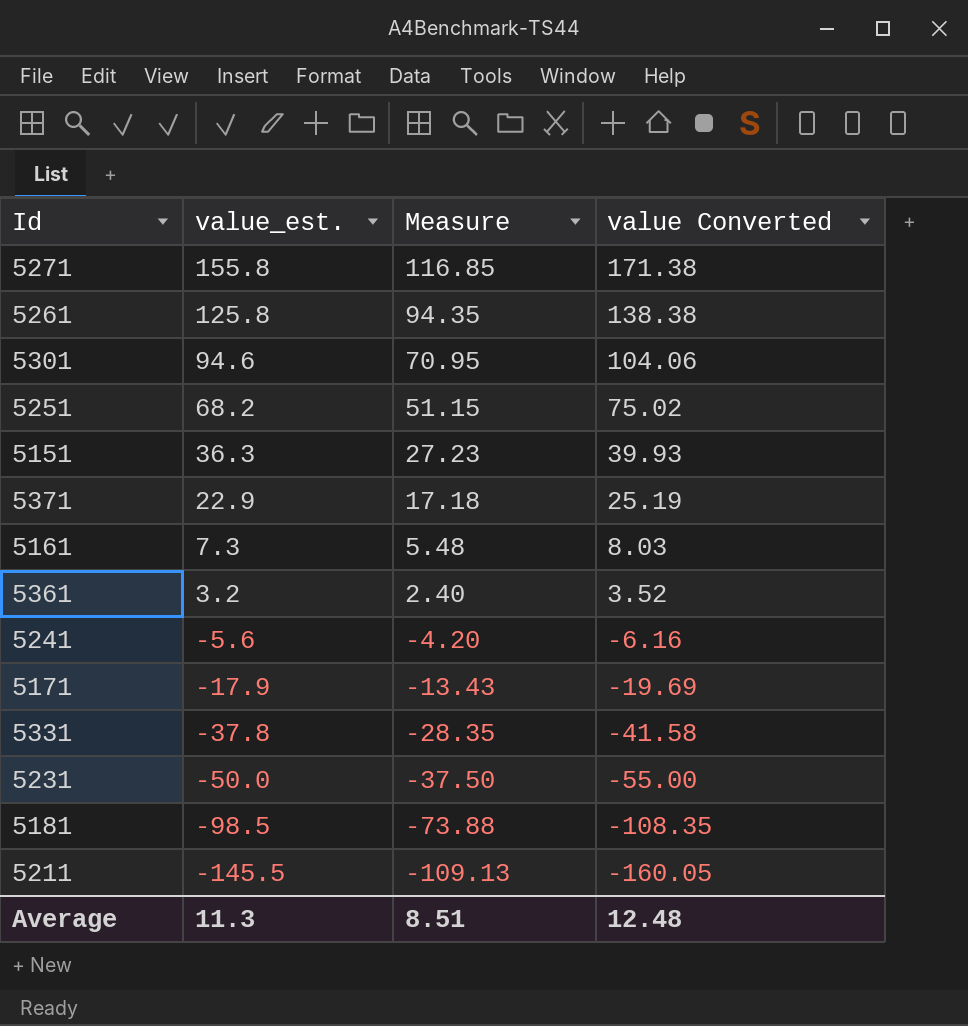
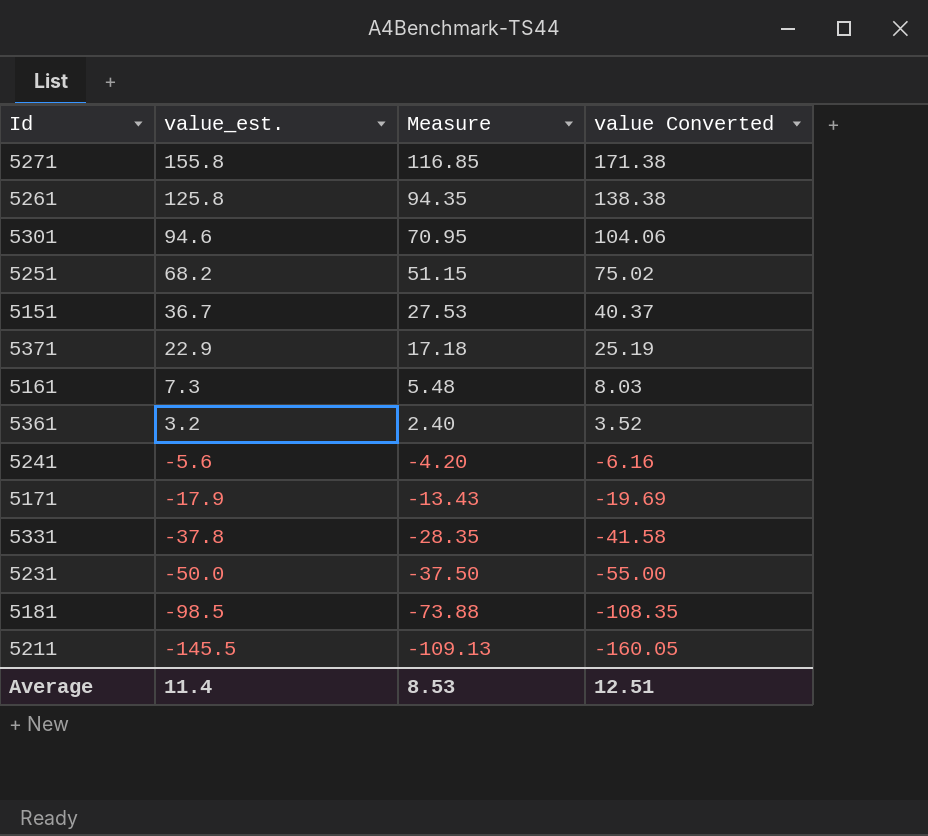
5151 | value_est.: 36.3 -> 36.7
5151 | Measure: 27.23 -> 27.53
5151 | value Converted: 39.93 -> 40.37
Average | value_est.: 11.3 -> 11.4
Average | Measure: 8.51 -> 8.53
Average | value Converted: 12.48 -> 12.51

